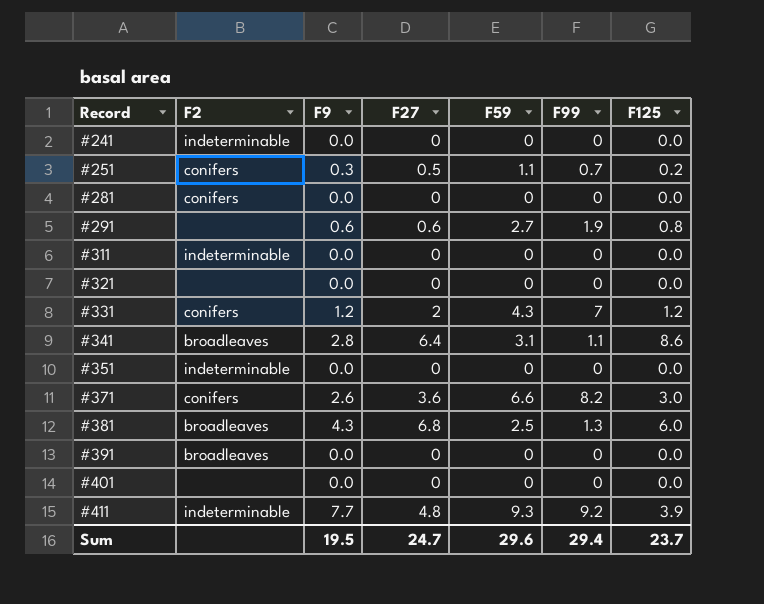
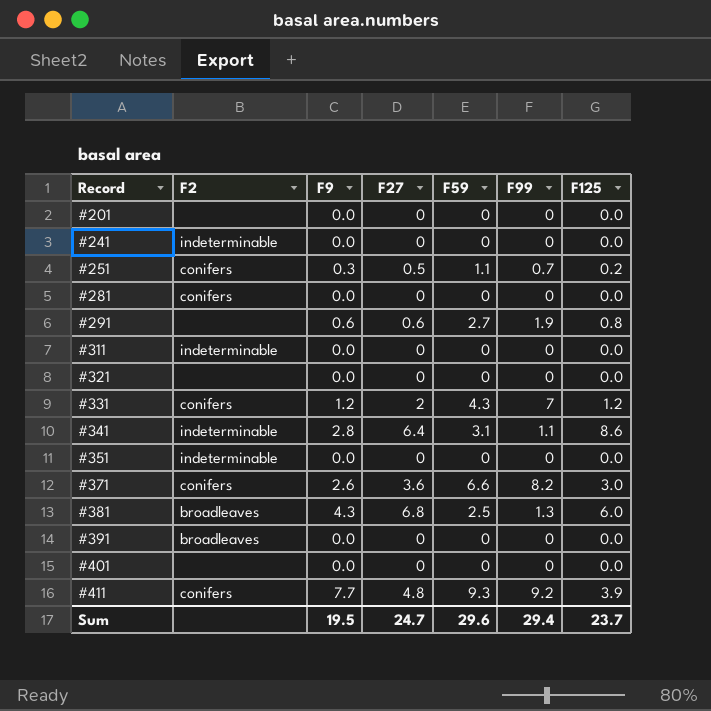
row #201: none -> none | 0.0 | 0 | 0 | 0 | 0.0
#341 | F2: broadleaves -> indeterminable
#411 | F2: indeterminable -> conifers

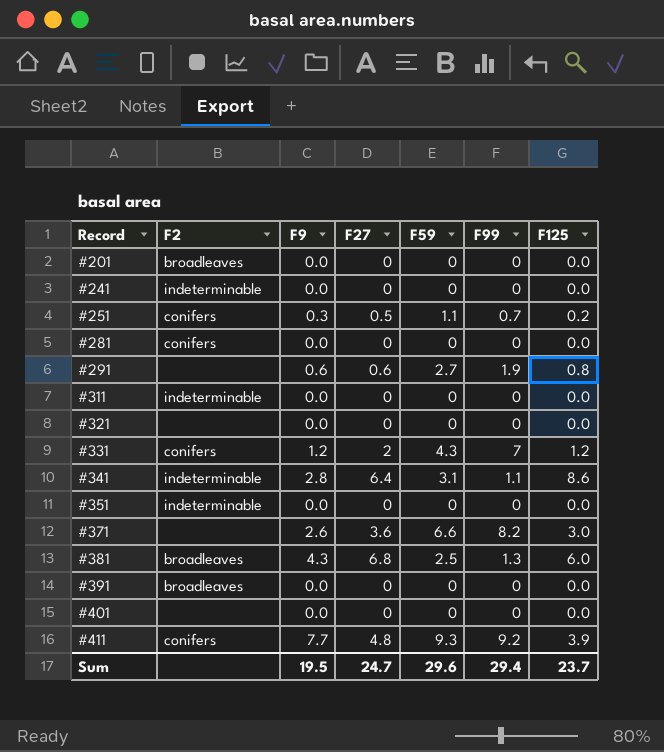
#201 | F2: none -> broadleaves
#371 | F2: conifers -> none

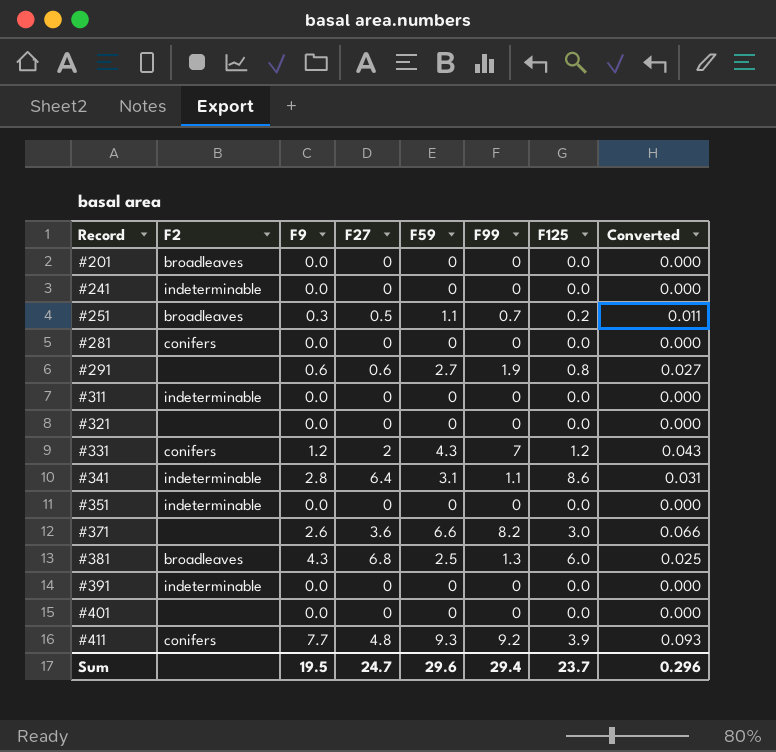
column Converted | formula: none -> [F59] * 0.01
#251 | F2: conifers -> broadleaves
#391 | F2: broadleaves -> indeterminable

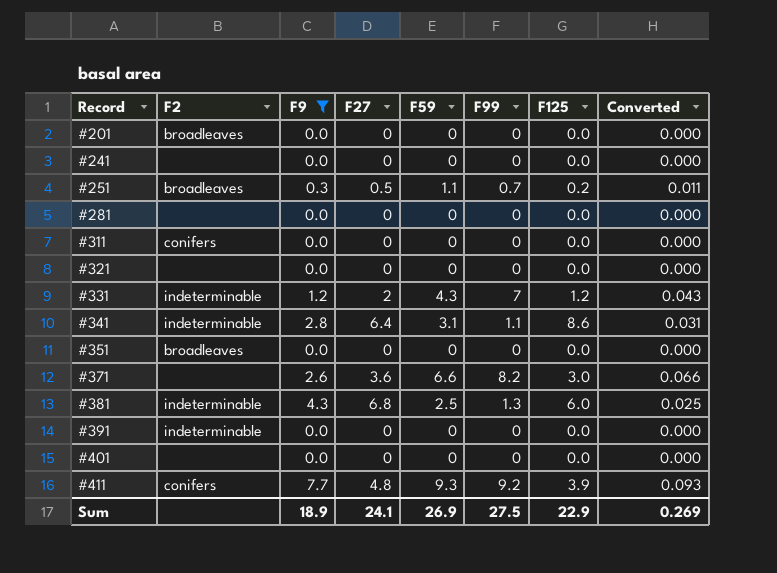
filter: none -> F9 != 0.6
#241 | F2: indeterminable -> none
#281 | F2: conifers -> none
#311 | F2: indeterminable -> conifers
#331 | F2: conifers -> indeterminable
#351 | F2: indeterminable -> broadleaves
#381 | F2: broadleaves -> indeterminable
Sum | F9: 19.5 -> 18.9
Sum | F27: 24.7 -> 24.1
Sum | F59: 29.6 -> 26.9
Sum | F99: 29.4 -> 27.5
Sum | F125: 23.7 -> 22.9
Sum | Converted: 0.296 -> 0.269

